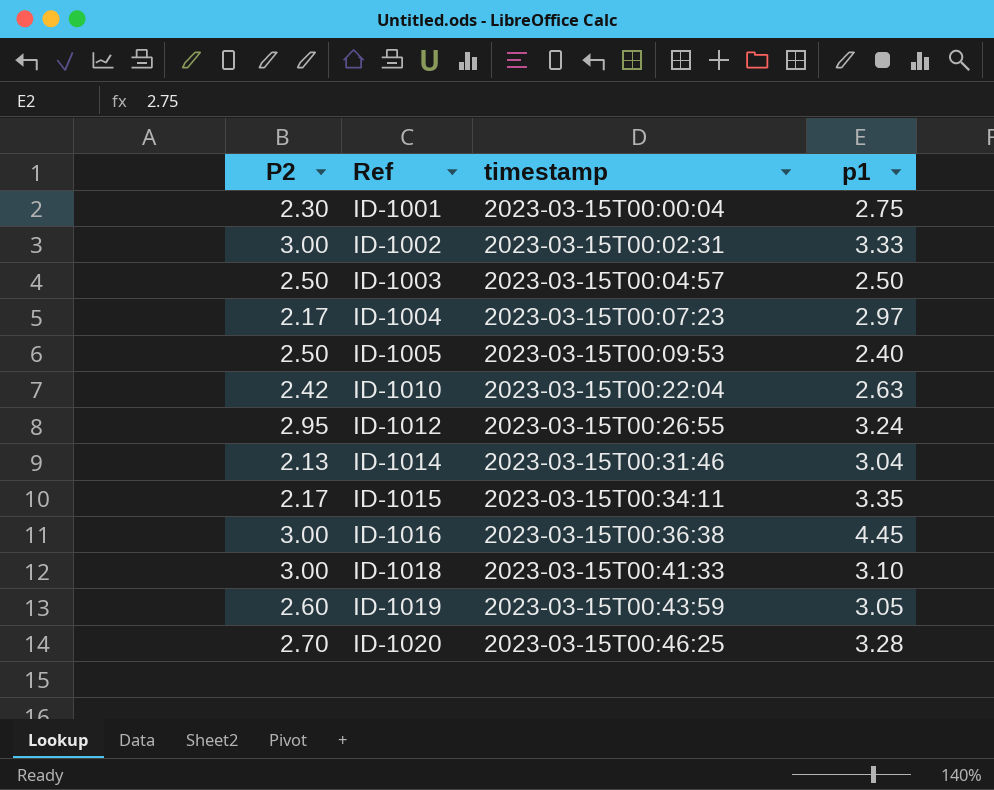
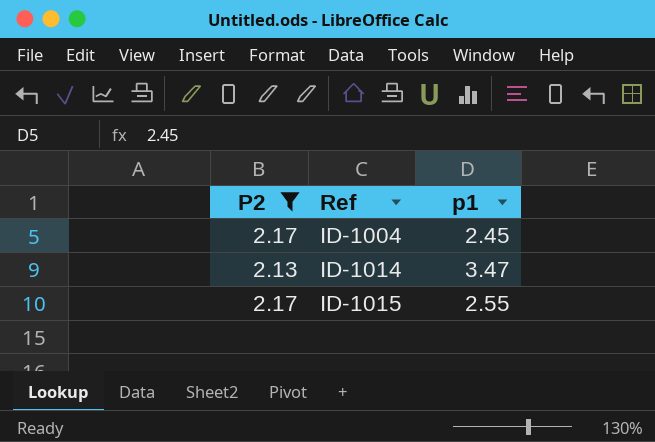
filter: none -> P2 <= 2.17
column timestamp | position: 3 -> none
ID-1004 | p1: 2.97 -> 2.45
ID-1014 | p1: 3.04 -> 3.47
ID-1015 | p1: 3.35 -> 2.55

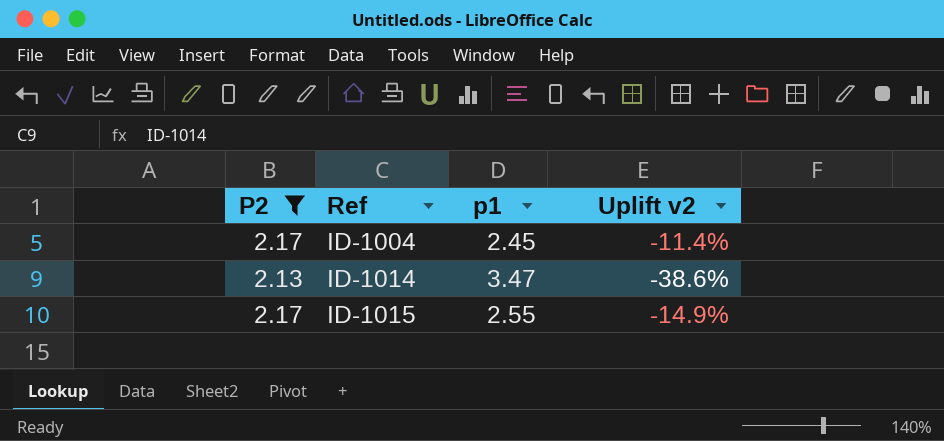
column Uplift v2 | formula: none -> ([P2] - [p1]) / [p1]

